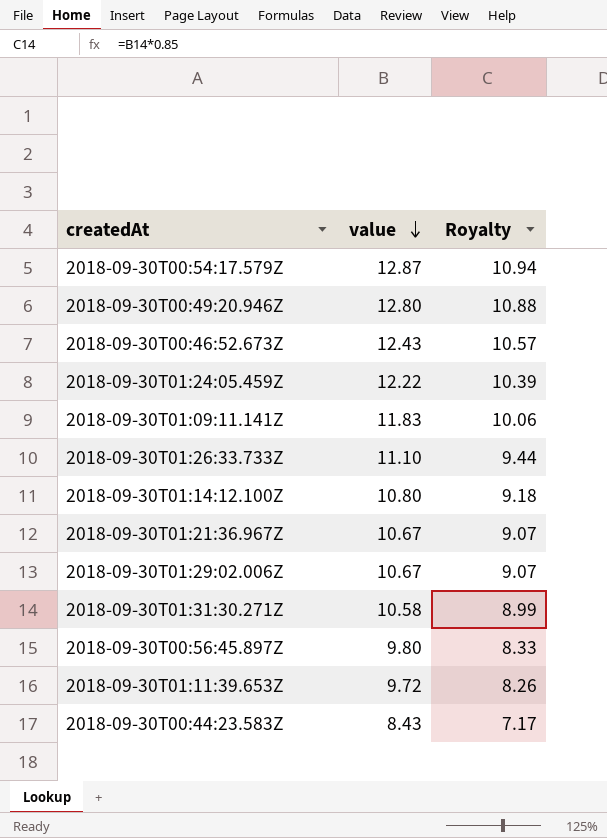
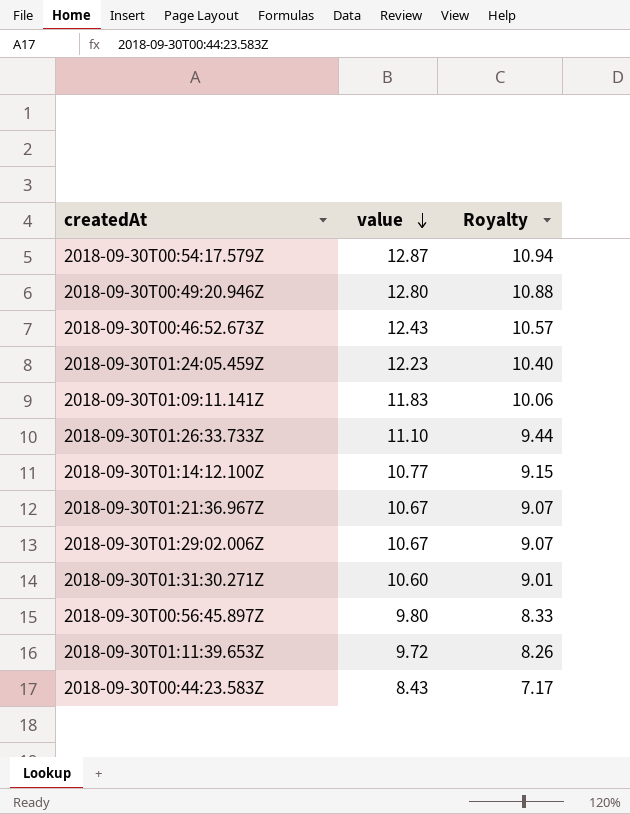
2018-09-30T01:24:05.459Z | value: 12.22 -> 12.23
2018-09-30T01:24:05.459Z | Royalty: 10.39 -> 10.40
2018-09-30T01:14:12.100Z | value: 10.80 -> 10.77
2018-09-30T01:14:12.100Z | Royalty: 9.18 -> 9.15
2018-09-30T01:31:30.271Z | value: 10.58 -> 10.60
2018-09-30T01:31:30.271Z | Royalty: 8.99 -> 9.01

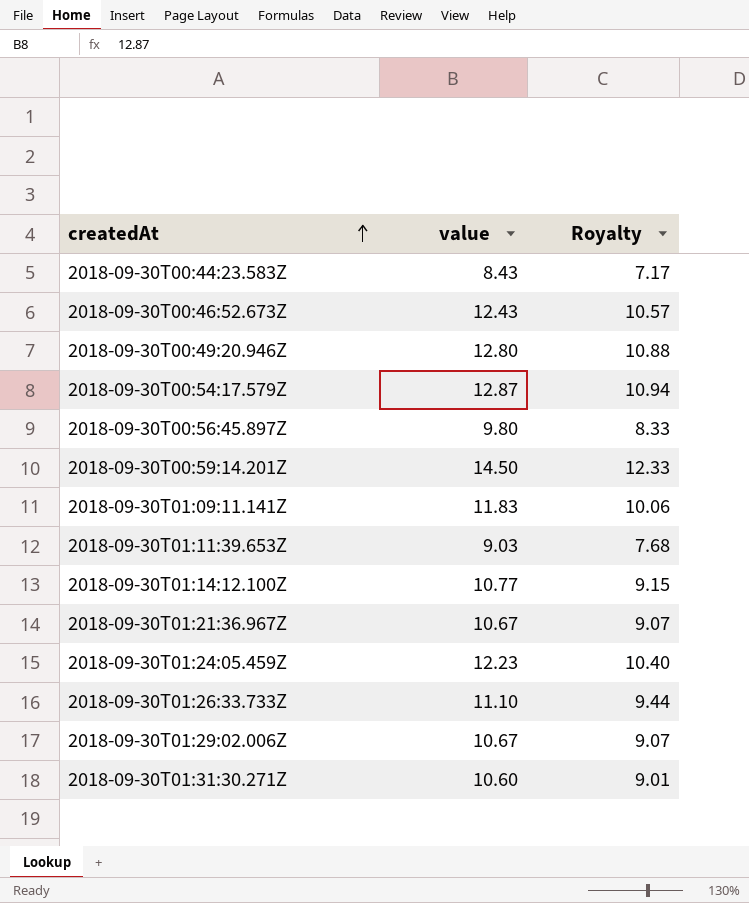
row order: value descending -> createdAt ascending
row 2018-09-30T00:59:14.201Z: none -> 14.50 | 12.33
2018-09-30T01:11:39.653Z | value: 9.72 -> 9.03
2018-09-30T01:11:39.653Z | Royalty: 8.26 -> 7.68

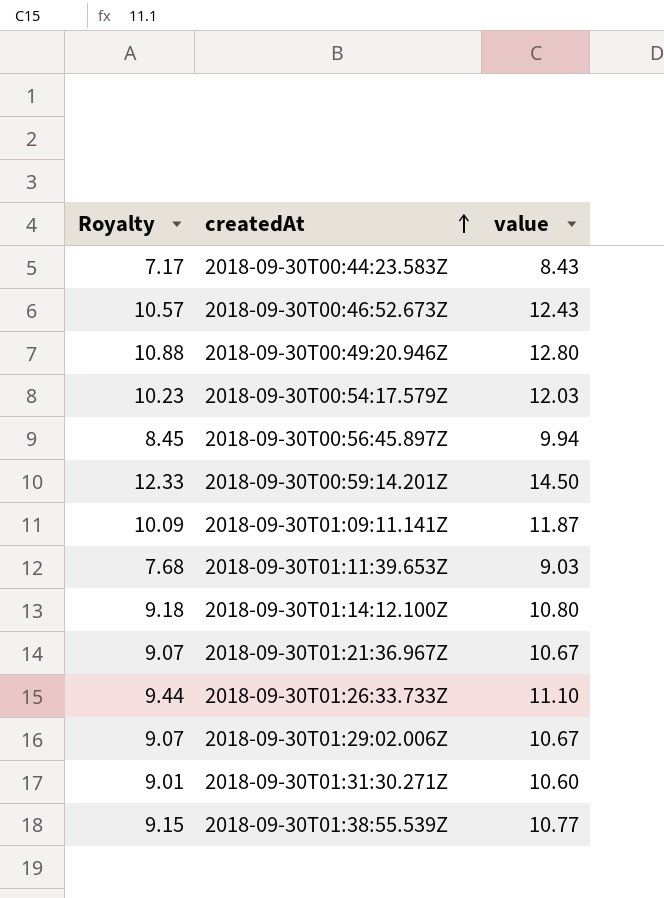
column Royalty | position: 3 -> 1
row 2018-09-30T01:24:05.459Z: 12.23 | 10.40 -> none
2018-09-30T00:54:17.579Z | Royalty: 10.94 -> 10.23
2018-09-30T00:54:17.579Z | value: 12.87 -> 12.03
2018-09-30T00:56:45.897Z | Royalty: 8.33 -> 8.45
2018-09-30T00:56:45.897Z | value: 9.80 -> 9.94
2018-09-30T01:09:11.141Z | Royalty: 10.06 -> 10.09
2018-09-30T01:09:11.141Z | value: 11.83 -> 11.87
2018-09-30T01:14:12.100Z | Royalty: 9.15 -> 9.18
2018-09-30T01:14:12.100Z | value: 10.77 -> 10.80
row 2018-09-30T01:38:55.539Z: none -> 9.15 | 10.77

